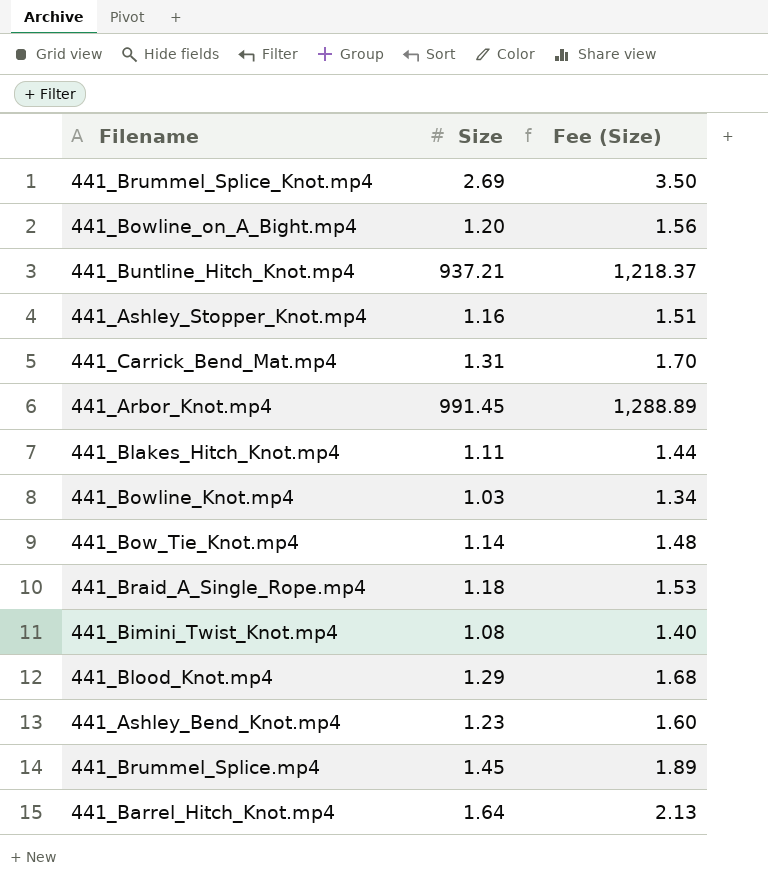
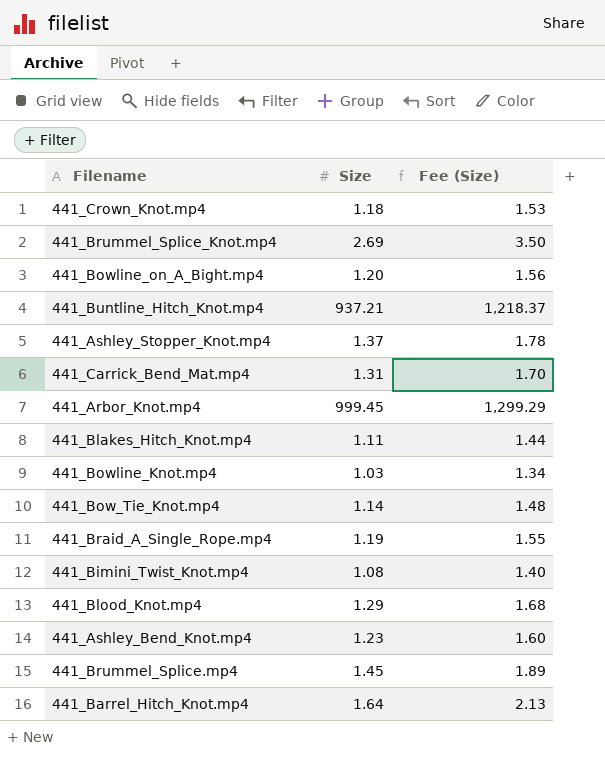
row 441_Crown_Knot.mp4: none -> 1.18 | 1.53
441_Ashley_Stopper_Knot.mp4 | Size: 1.16 -> 1.37
441_Ashley_Stopper_Knot.mp4 | Fee (Size): 1.51 -> 1.78
441_Arbor_Knot.mp4 | Size: 991.45 -> 999.45
441_Arbor_Knot.mp4 | Fee (Size): 1,288.89 -> 1,299.29
441_Braid_A_Single_Rope.mp4 | Size: 1.18 -> 1.19
441_Braid_A_Single_Rope.mp4 | Fee (Size): 1.53 -> 1.55

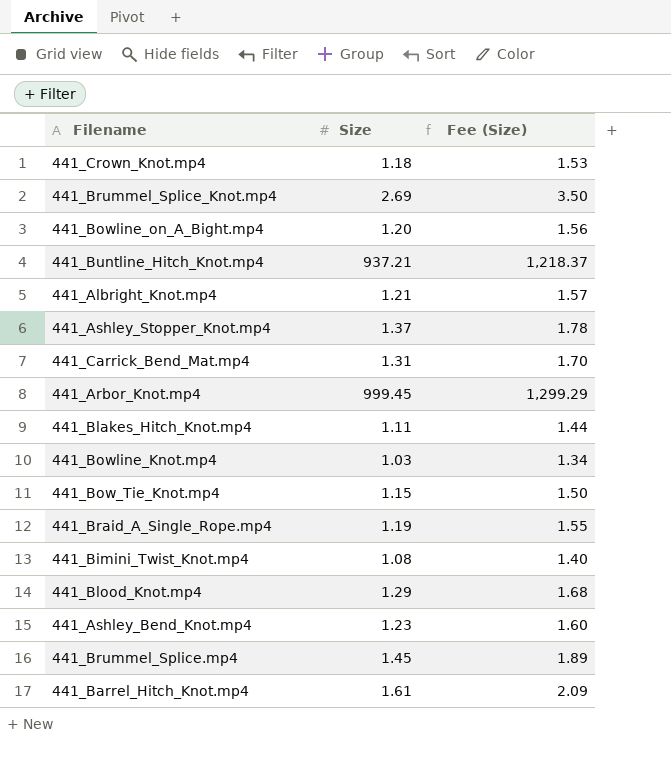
row 441_Albright_Knot.mp4: none -> 1.21 | 1.57
441_Bow_Tie_Knot.mp4 | Size: 1.14 -> 1.15
441_Bow_Tie_Knot.mp4 | Fee (Size): 1.48 -> 1.50
441_Barrel_Hitch_Knot.mp4 | Size: 1.64 -> 1.61
441_Barrel_Hitch_Knot.mp4 | Fee (Size): 2.13 -> 2.09

